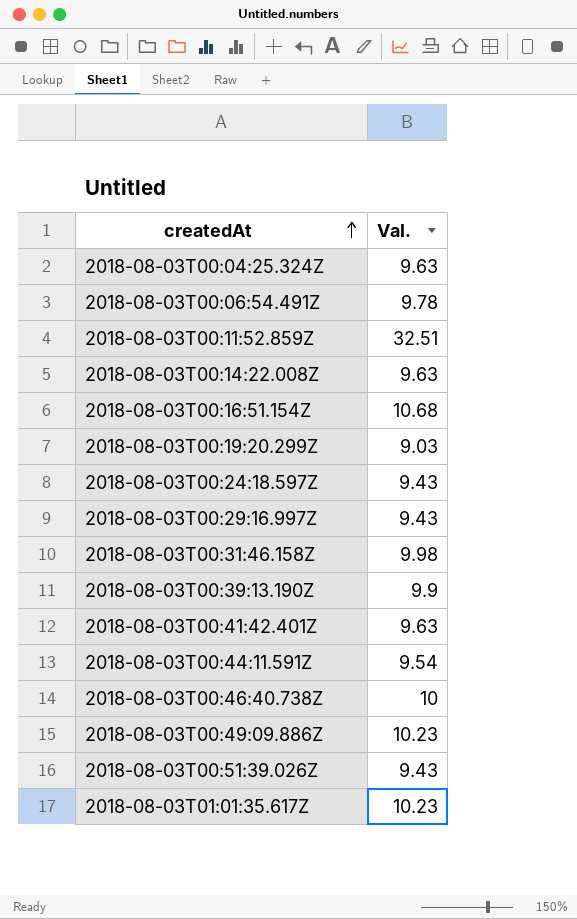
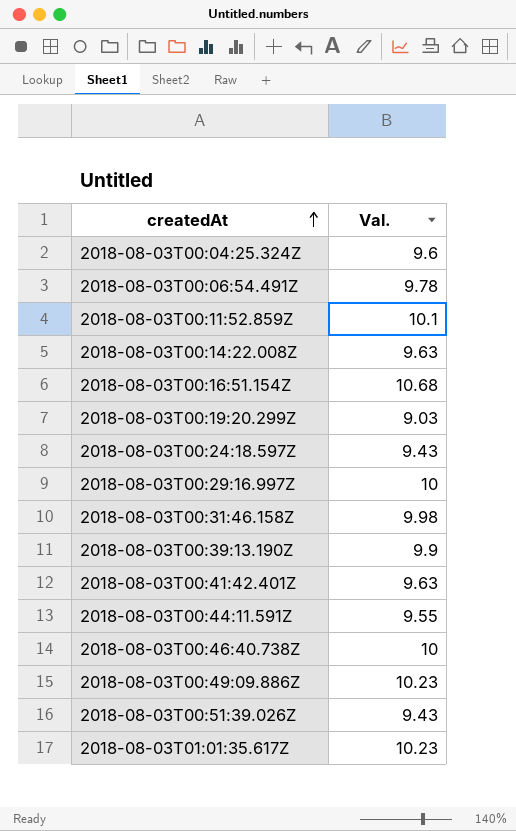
2018-08-03T00:04:25.324Z | Val.: 9.63 -> 9.6
2018-08-03T00:11:52.859Z | Val.: 32.51 -> 10.1
2018-08-03T00:29:16.997Z | Val.: 9.43 -> 10
2018-08-03T00:44:11.591Z | Val.: 9.54 -> 9.55

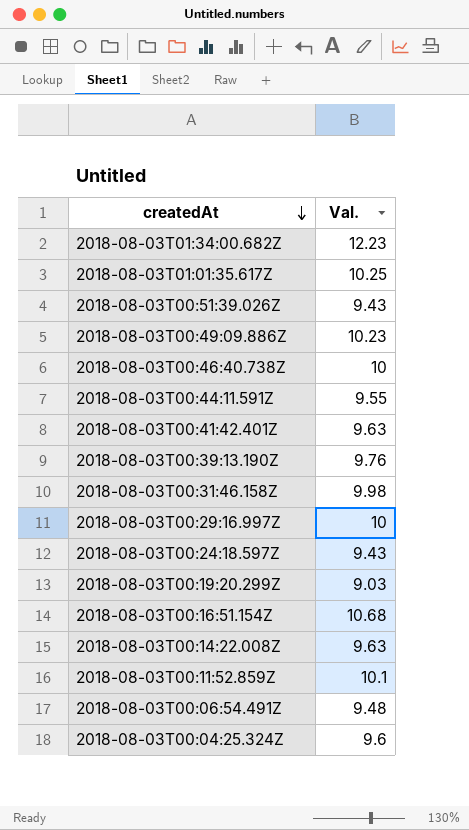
row order: createdAt ascending -> createdAt descending
row 2018-08-03T01:34:00.682Z: none -> 12.23
2018-08-03T01:01:35.617Z | Val.: 10.23 -> 10.25
2018-08-03T00:39:13.190Z | Val.: 9.9 -> 9.76
2018-08-03T00:06:54.491Z | Val.: 9.78 -> 9.48

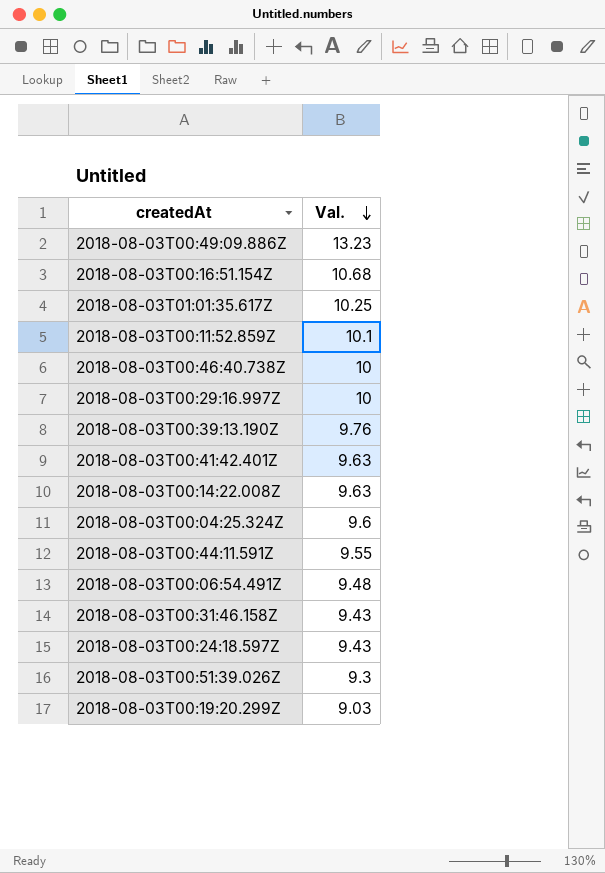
row order: createdAt descending -> Val. descending
row 2018-08-03T01:34:00.682Z: 12.23 -> none
2018-08-03T00:49:09.886Z | Val.: 10.23 -> 13.23
2018-08-03T00:31:46.158Z | Val.: 9.98 -> 9.43
2018-08-03T00:51:39.026Z | Val.: 9.43 -> 9.3

